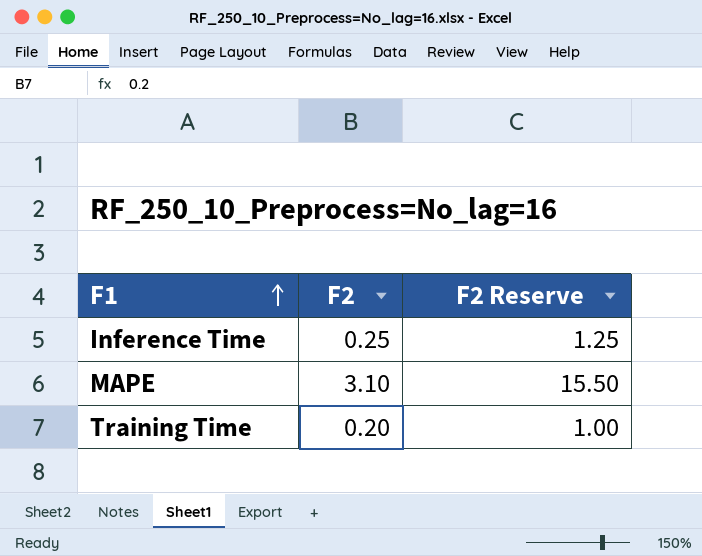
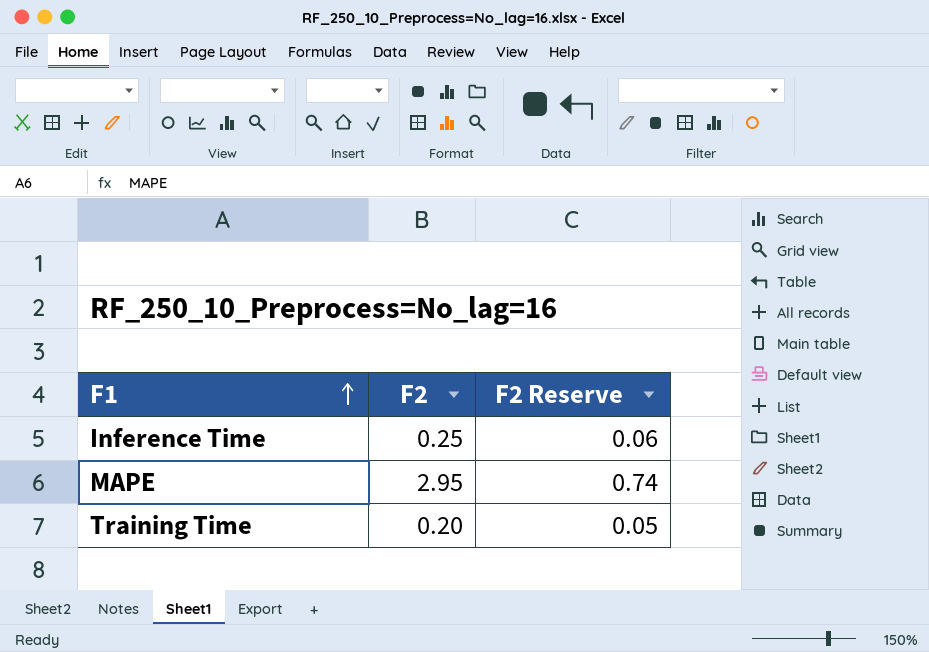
column F2 Reserve | formula: [F2] * 5 -> [F2] * 0.25
MAPE | F2: 3.10 -> 2.95

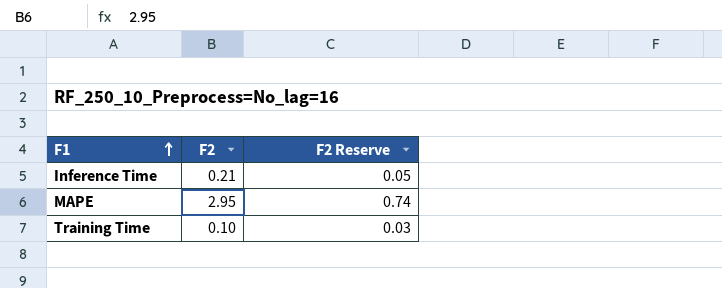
Inference Time | F2: 0.25 -> 0.21
Inference Time | F2 Reserve: 0.06 -> 0.05
Training Time | F2: 0.20 -> 0.10
Training Time | F2 Reserve: 0.05 -> 0.03

